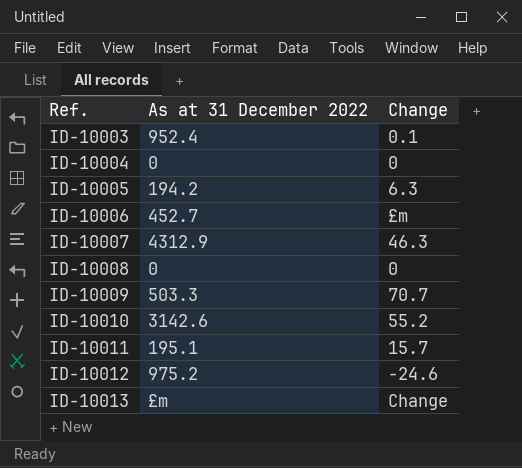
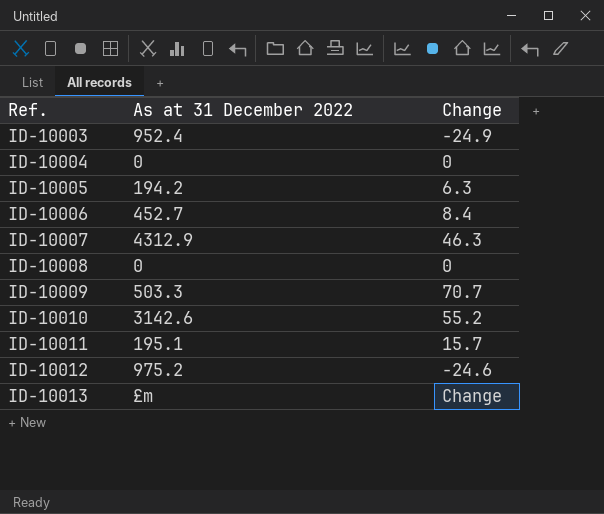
ID-10003 | Change: 0.1 -> -24.9
ID-10006 | Change: £m -> 8.4

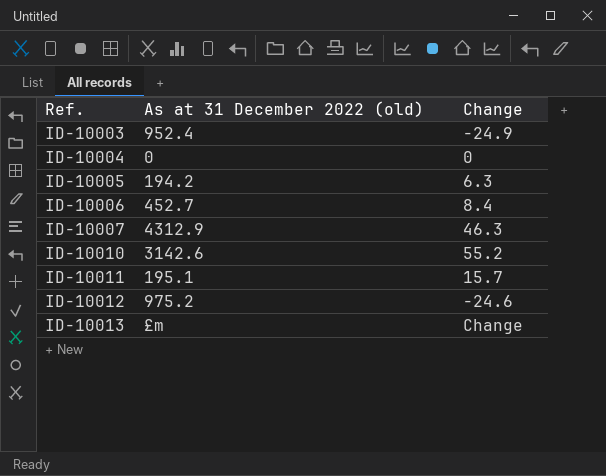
column name: As at 31 December 2022 -> As at 31 December 2022 (old)
row ID-10008: 0 | 0 -> none
row ID-10009: 503.3 | 70.7 -> none

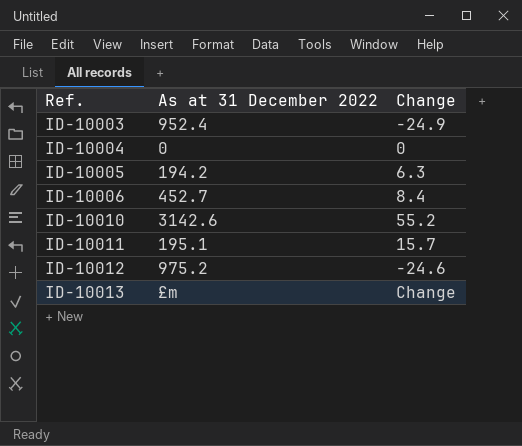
column name: As at 31 December 2022 (old) -> As at 31 December 2022
row ID-10007: 4312.9 | 46.3 -> none

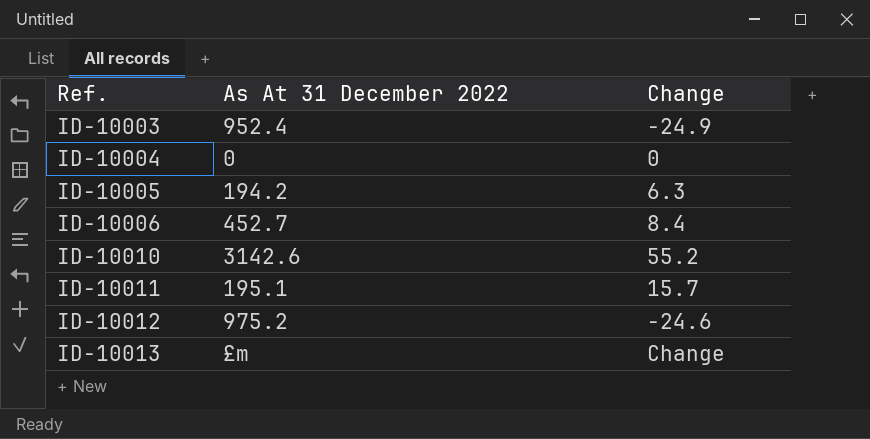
column name: As at 31 December 2022 -> As At 31 December 2022

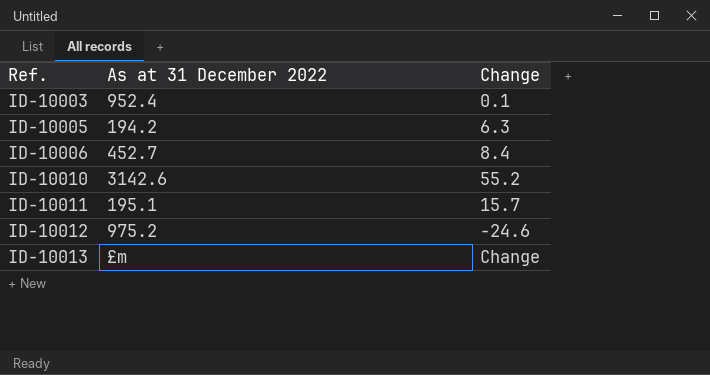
column name: As At 31 December 2022 -> As at 31 December 2022
row ID-10004: 0 | 0 -> none
ID-10003 | Change: -24.9 -> 0.1

